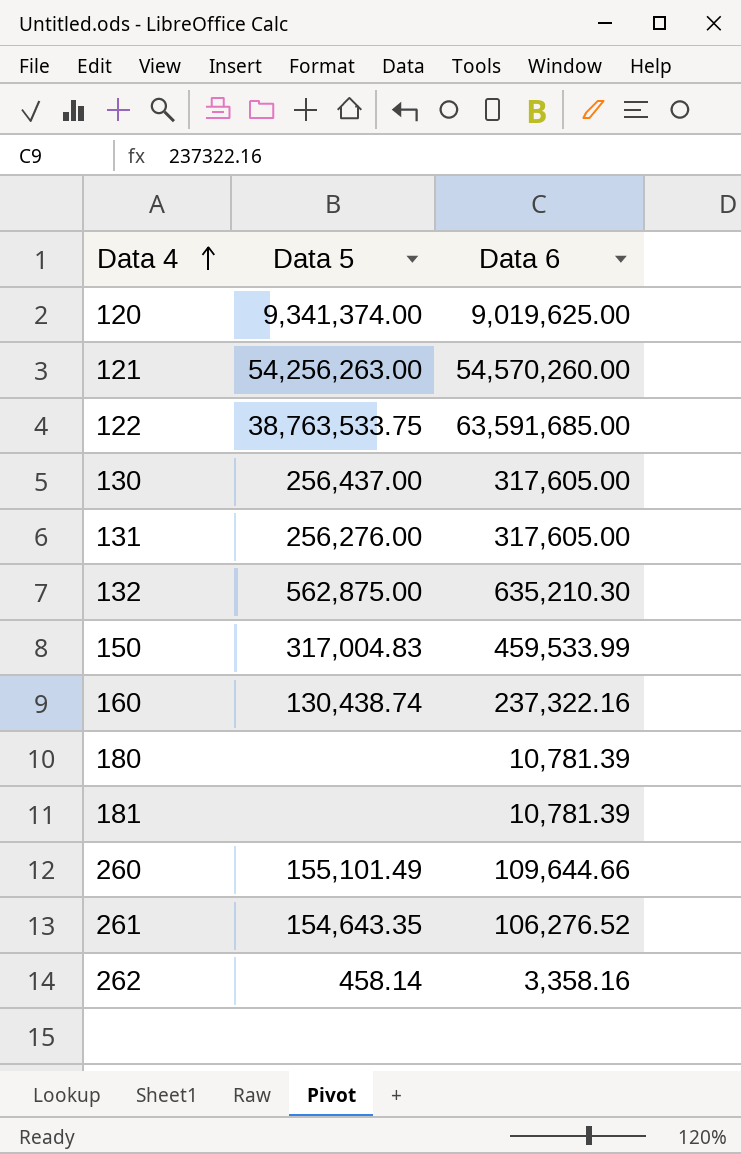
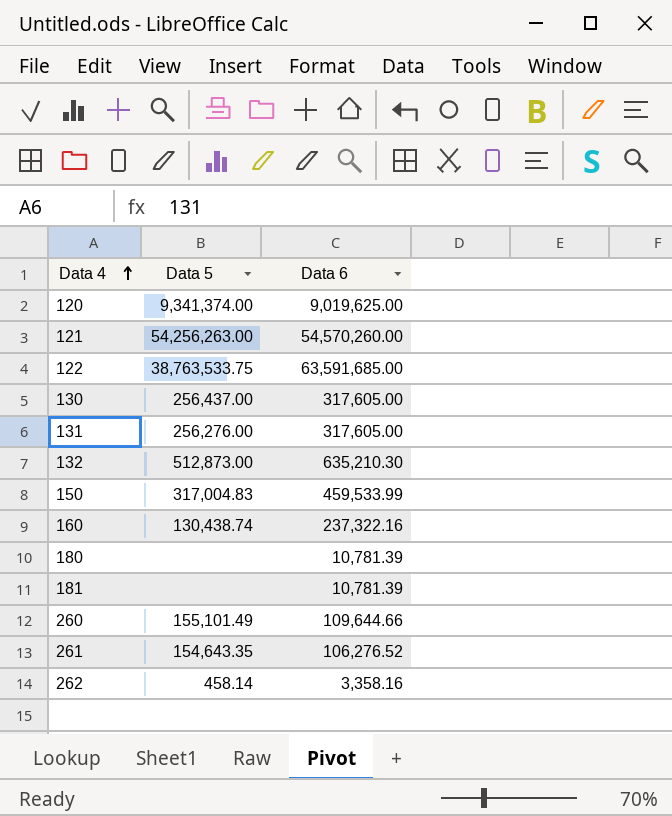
132 | Data 5: 562,875.00 -> 512,873.00

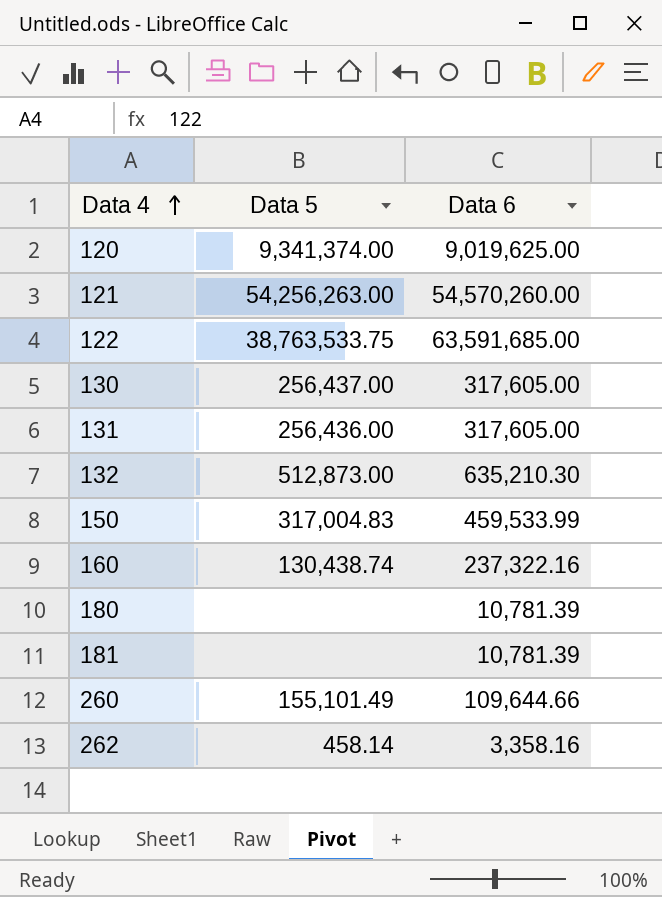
row 261: 154,643.35 | 106,276.52 -> none
131 | Data 5: 256,276.00 -> 256,436.00

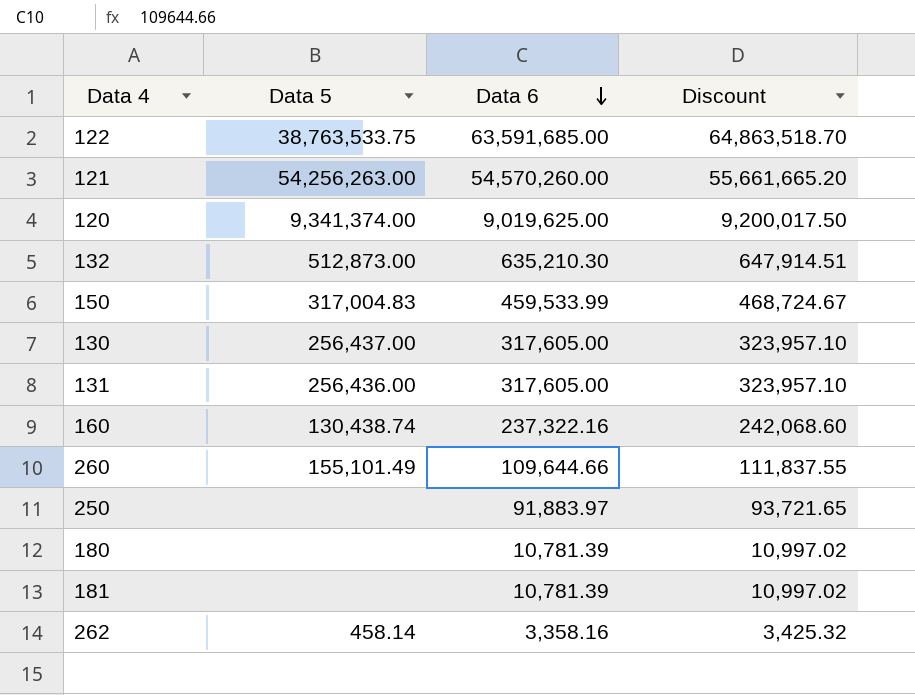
row order: Data 4 ascending -> Data 6 descending
column Discount | formula: none -> [Data 6] * 1.02
row 250: none -> none | 91,883.97 | 93,721.65

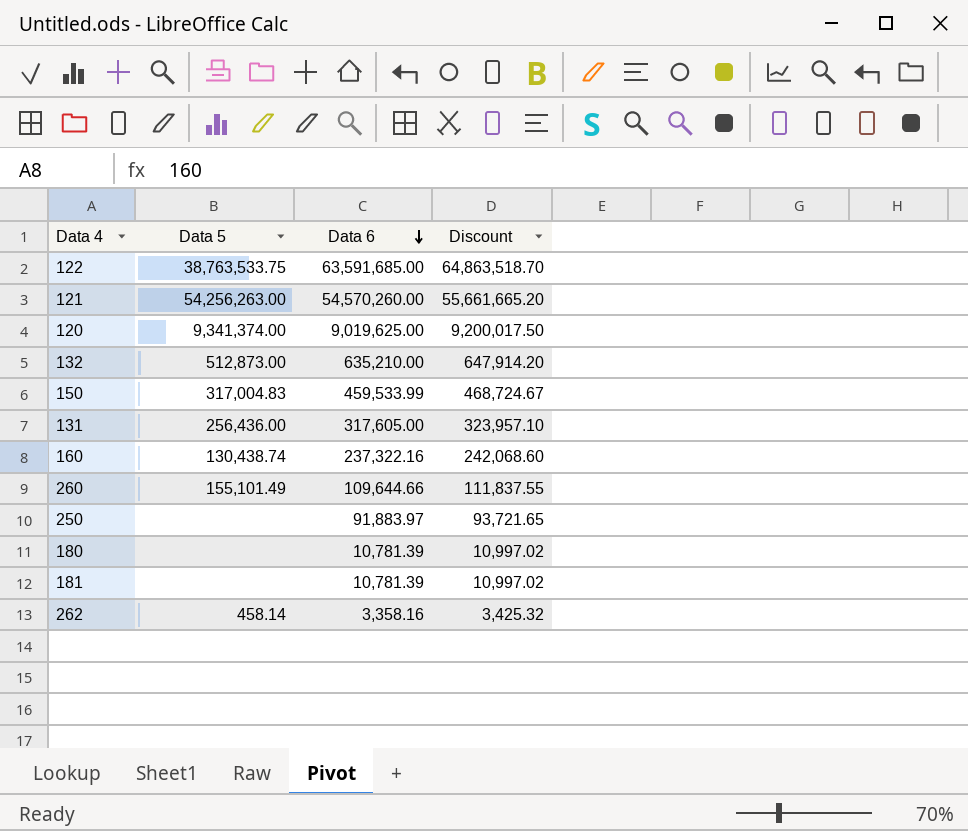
row 130: 256,437.00 | 317,605.00 | 323,957.10 -> none
132 | Data 6: 635,210.30 -> 635,210.00
132 | Discount: 647,914.51 -> 647,914.20

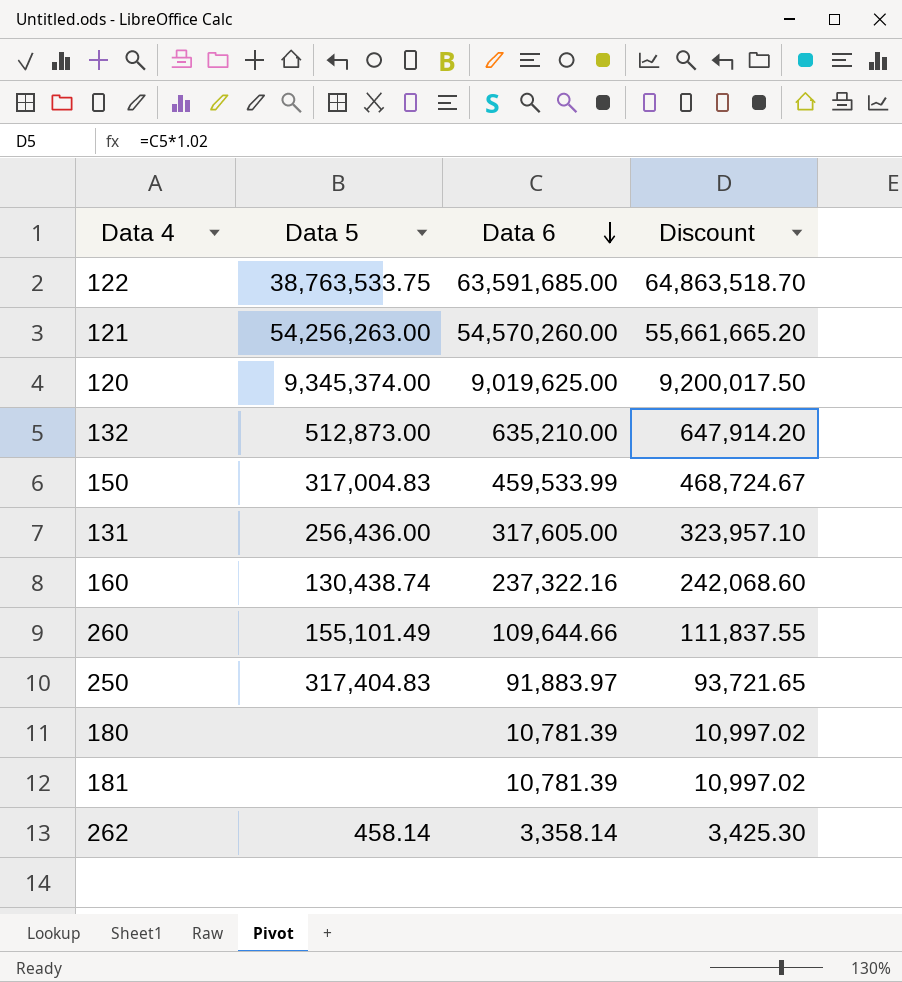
120 | Data 5: 9,341,374.00 -> 9,345,374.00
250 | Data 5: none -> 317,404.83
262 | Data 6: 3,358.16 -> 3,358.14
262 | Discount: 3,425.32 -> 3,425.30

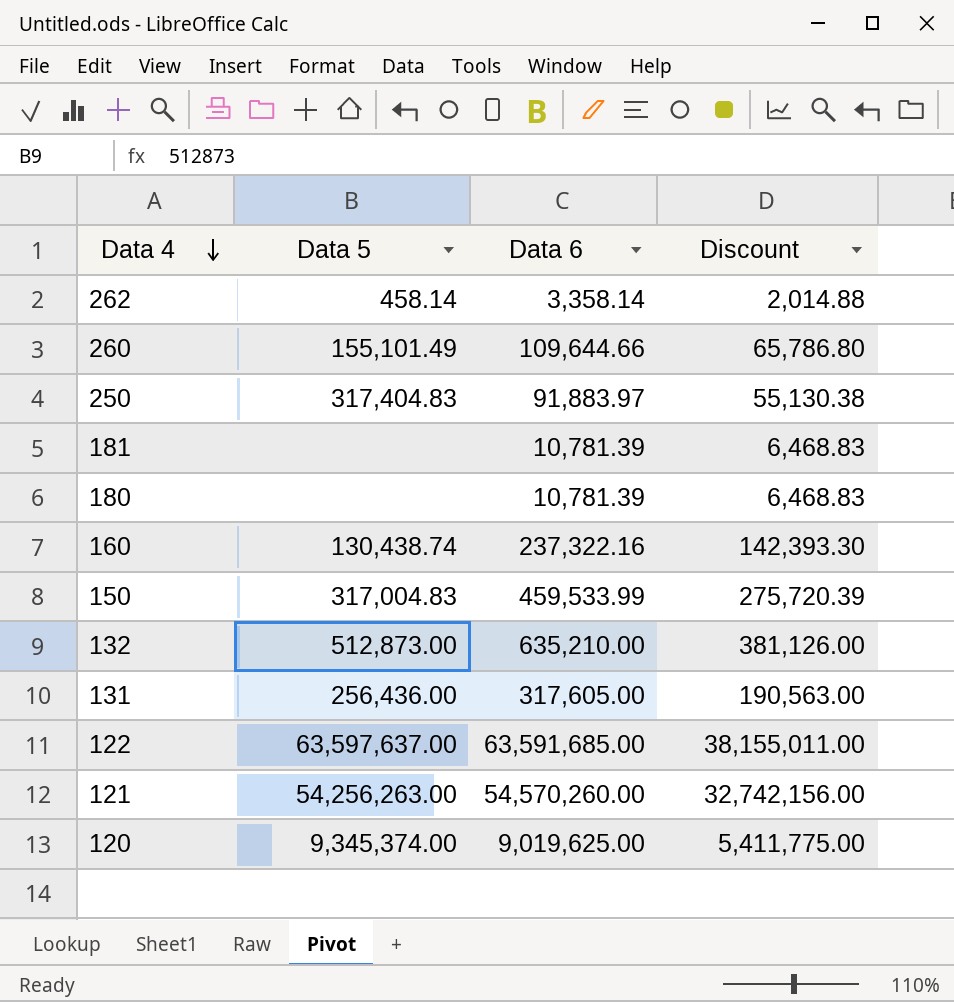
row order: Data 6 descending -> Data 4 descending
column Discount | formula: [Data 6] * 1.02 -> [Data 6] * 0.6
122 | Data 5: 38,763,533.75 -> 63,597,637.00

